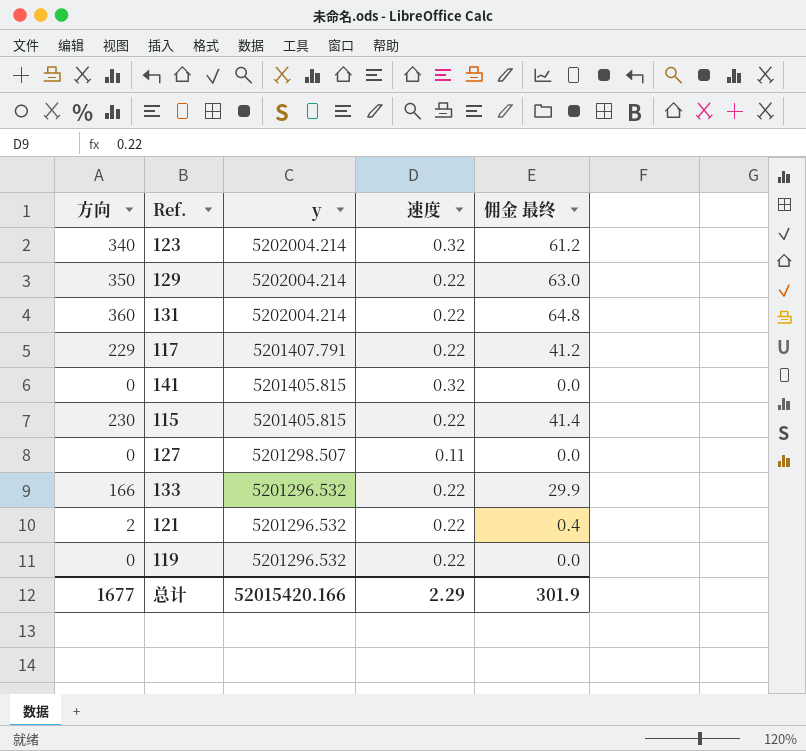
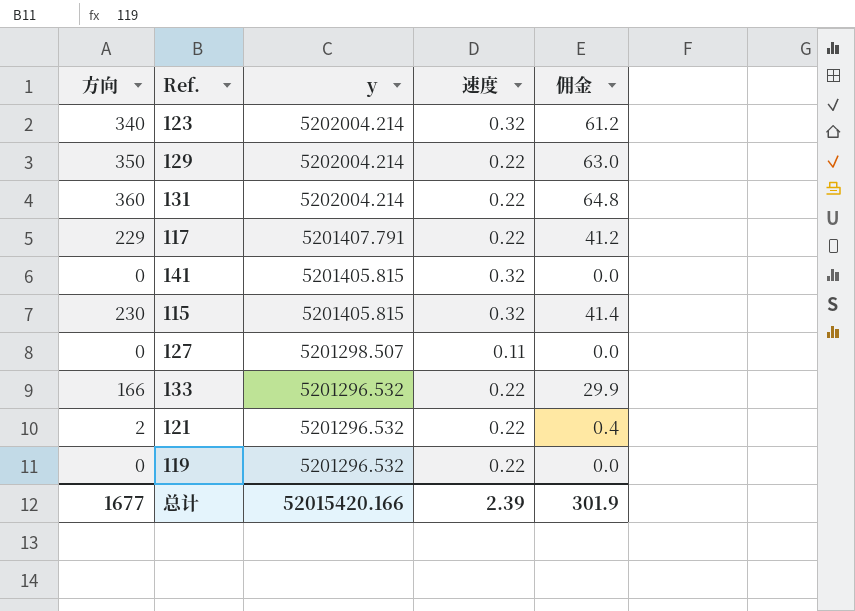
column name: 佣金 最终 -> 佣金
115 | 速度: 0.22 -> 0.32
总计 | 速度: 2.29 -> 2.39

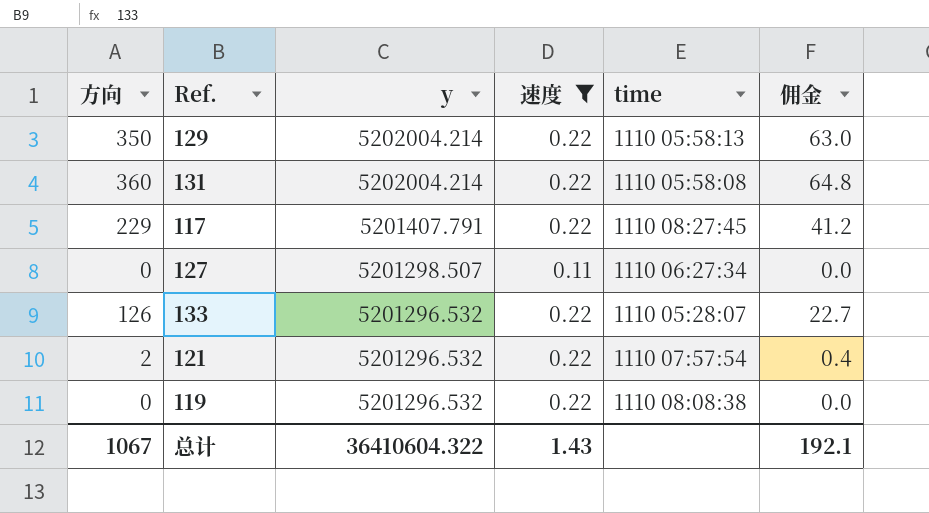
filter: none -> 速度 != 0.32
column time | position: none -> 5
133 | 方向: 166 -> 126
133 | 佣金: 29.9 -> 22.7
总计 | 方向: 1677 -> 1067
总计 | y: 52015420.166 -> 36410604.322
总计 | 速度: 2.39 -> 1.43
总计 | 佣金: 301.9 -> 192.1

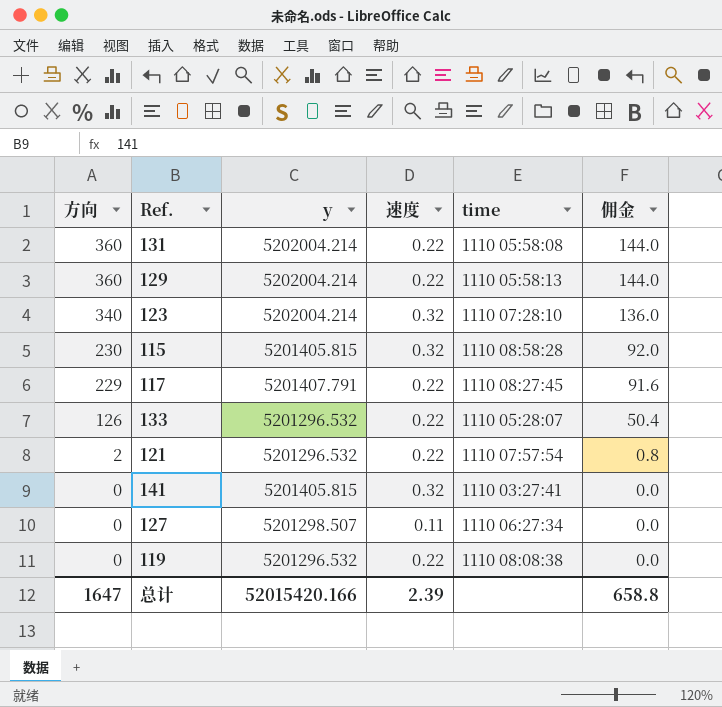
filter: 速度 != 0.32 -> none
row order: y descending -> 方向 descending
column 佣金 | formula: [方向] * 0.18 -> [方向] * 0.4
129 | 方向: 350 -> 360
总计 | 方向: 1067 -> 1647
总计 | y: 36410604.322 -> 52015420.166
总计 | 速度: 1.43 -> 2.39
总计 | 佣金: 192.1 -> 658.8

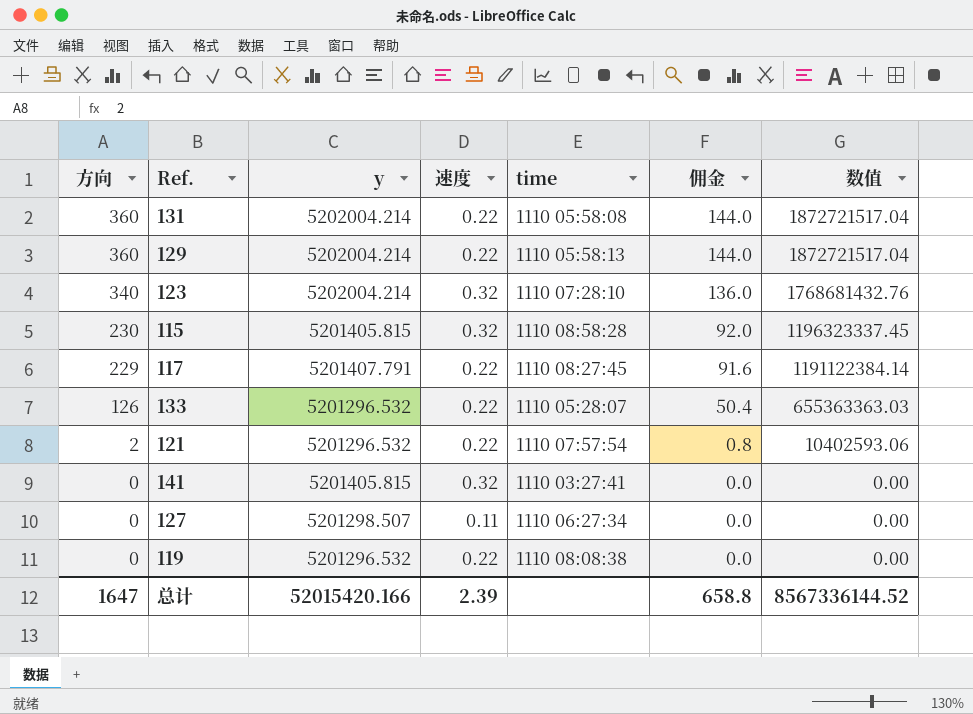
column 数值 | formula: none -> [方向] * [y]

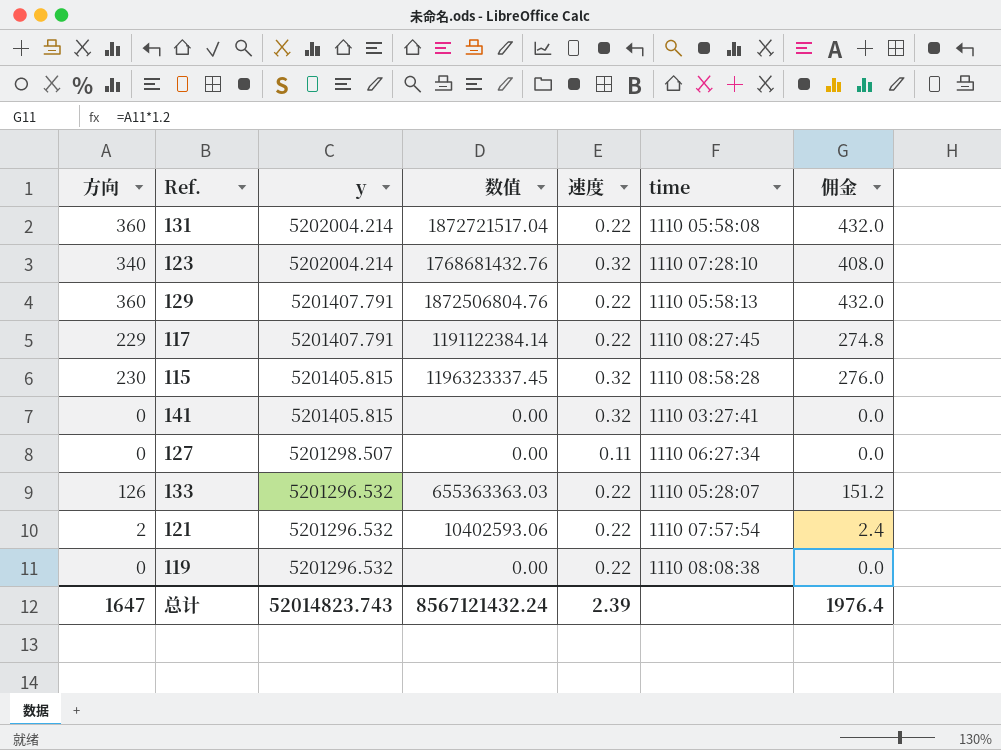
row order: 方向 descending -> y descending
column 数值 | position: 7 -> 4
column 佣金 | formula: [方向] * 0.4 -> [方向] * 1.2
129 | y: 5202004.214 -> 5201407.791
129 | 数值: 1872721517.04 -> 1872506804.76
总计 | y: 52015420.166 -> 52014823.743
总计 | 数值: 8567336144.52 -> 8567121432.24
总计 | 佣金: 658.8 -> 1976.4

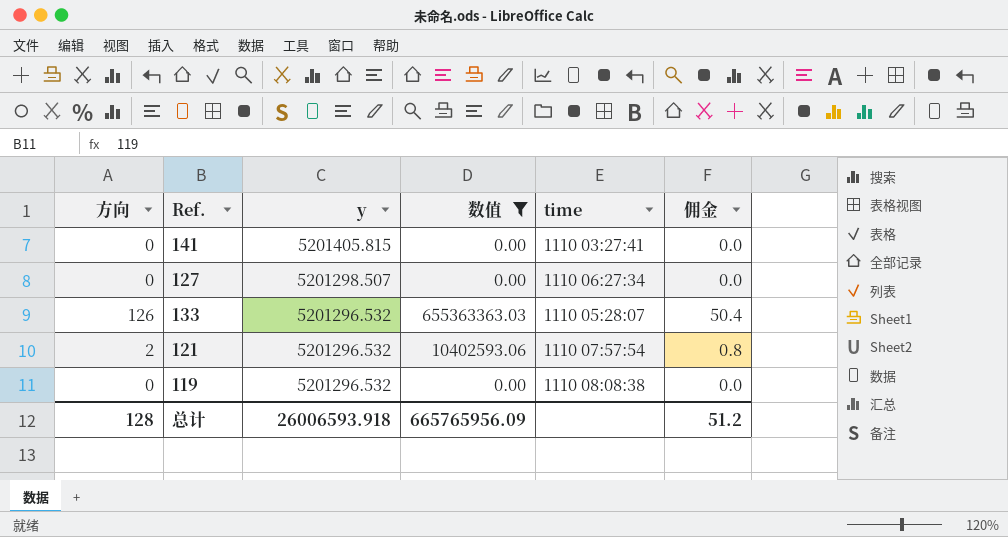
filter: none -> 数值 <= 655363363.03
column 速度 | position: 5 -> none
column 佣金 | formula: [方向] * 1.2 -> [方向] * 0.4
总计 | 方向: 1647 -> 128
总计 | y: 52014823.743 -> 26006593.918
总计 | 数值: 8567121432.24 -> 665765956.09
总计 | 佣金: 1976.4 -> 51.2

